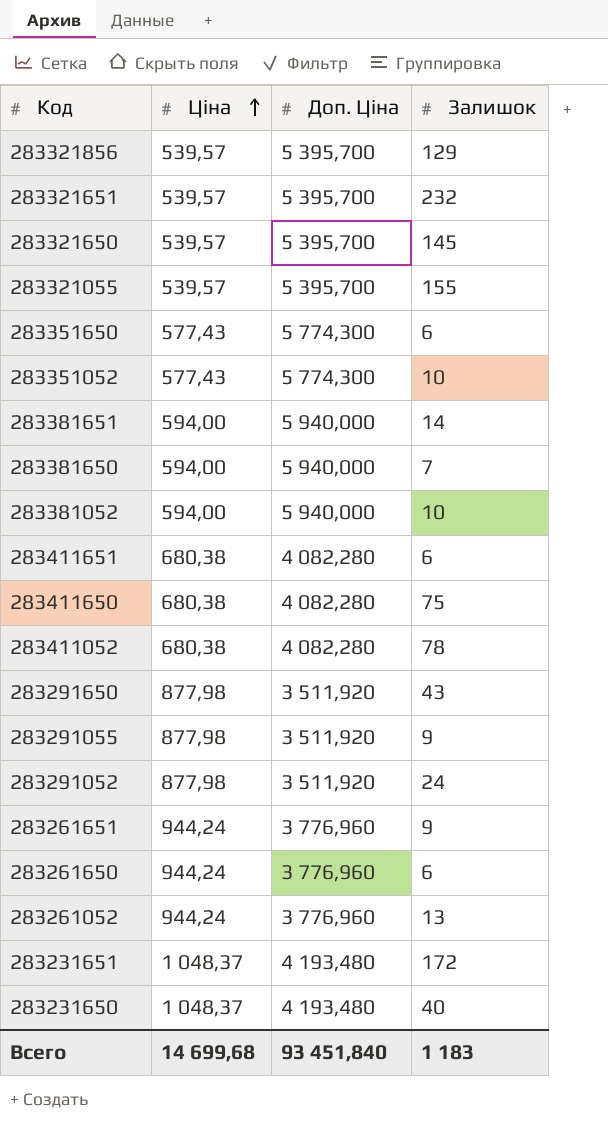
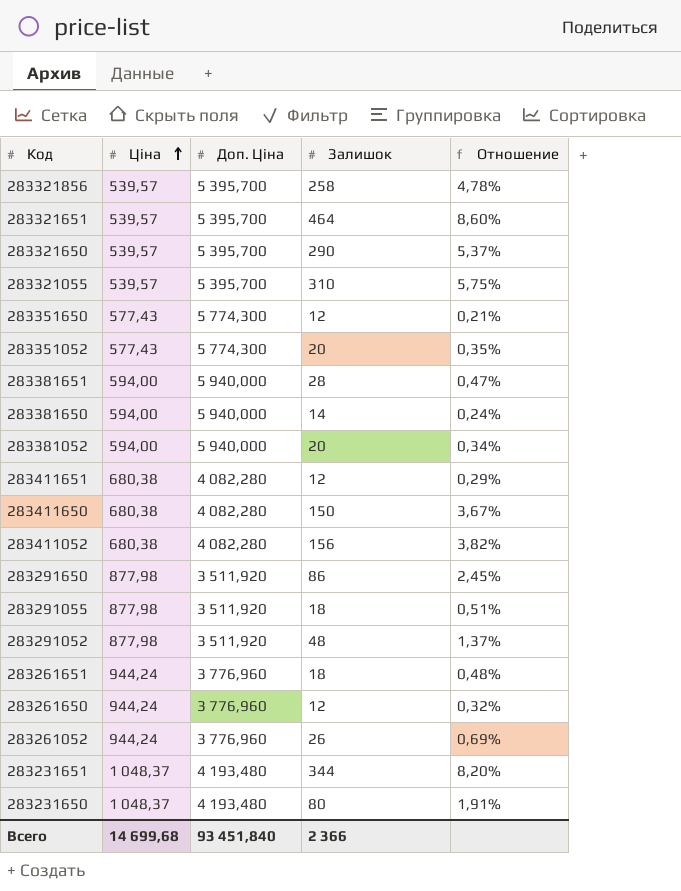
column Отношение | formula: none -> [Залишок] / [Доп. Ціна]
283321856 | Залишок: 129 -> 258
283321651 | Залишок: 232 -> 464
283321650 | Залишок: 145 -> 290
283321055 | Залишок: 155 -> 310
283351650 | Залишок: 6 -> 12
283351052 | Залишок: 10 -> 20
283381651 | Залишок: 14 -> 28
283381650 | Залишок: 7 -> 14
283381052 | Залишок: 10 -> 20
283411651 | Залишок: 6 -> 12
283411650 | Залишок: 75 -> 150
283411052 | Залишок: 78 -> 156
283291650 | Залишок: 43 -> 86
283291055 | Залишок: 9 -> 18
283291052 | Залишок: 24 -> 48
283261651 | Залишок: 9 -> 18
283261650 | Залишок: 6 -> 12
283261052 | Залишок: 13 -> 26
283231651 | Залишок: 172 -> 344
283231650 | Залишок: 40 -> 80
Всего | Залишок: 1 183 -> 2 366

